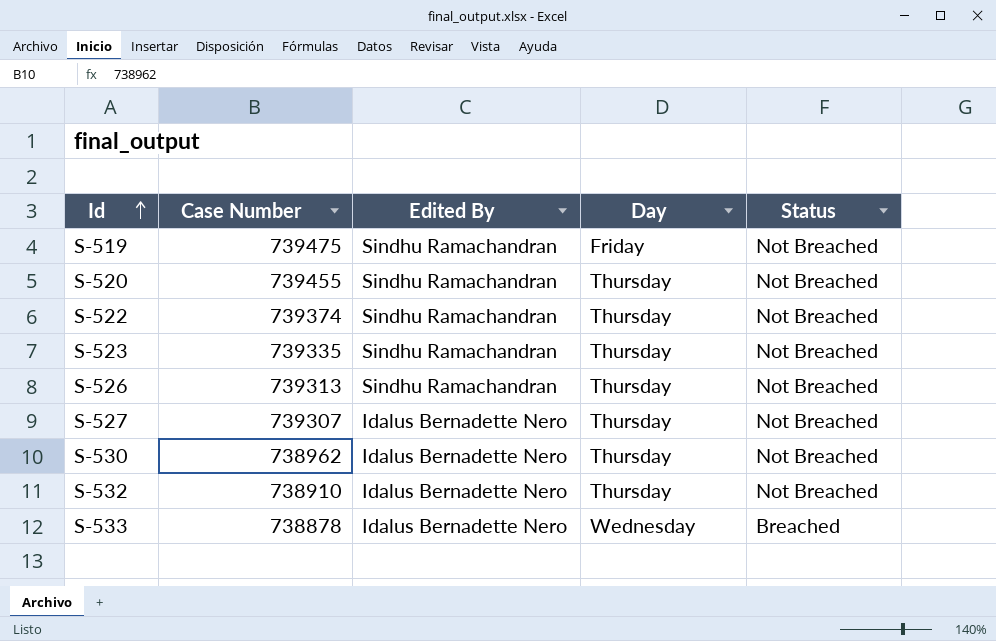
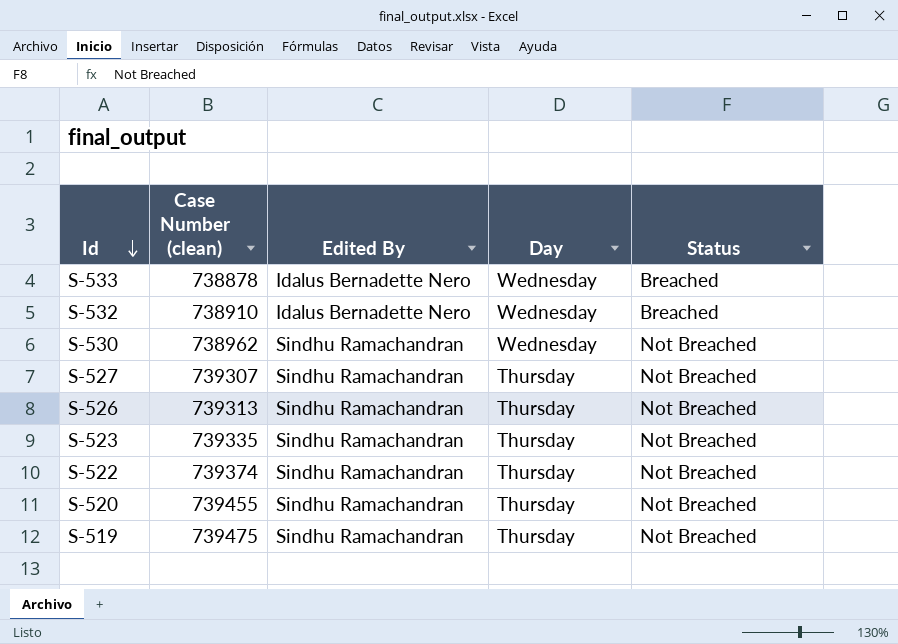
row order: Id ascending -> Id descending
column name: Case Number -> Case Number (clean)
S-532 | Day: Thursday -> Wednesday
S-532 | Status: Not Breached -> Breached
S-530 | Edited By: Idalus Bernadette Nero -> Sindhu Ramachandran
S-530 | Day: Thursday -> Wednesday
S-527 | Edited By: Idalus Bernadette Nero -> Sindhu Ramachandran
S-519 | Day: Friday -> Thursday

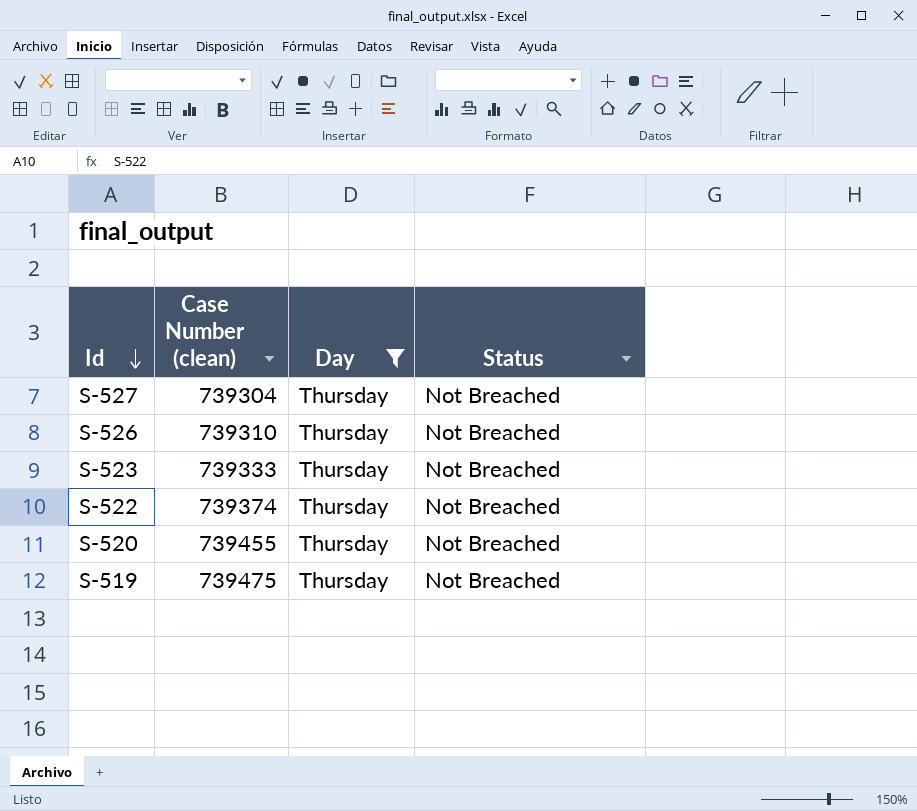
filter: none -> Day = Thursday
column Edited By | position: 3 -> none
S-527 | Case Number (clean): 739307 -> 739304
S-526 | Case Number (clean): 739313 -> 739310
S-523 | Case Number (clean): 739335 -> 739333

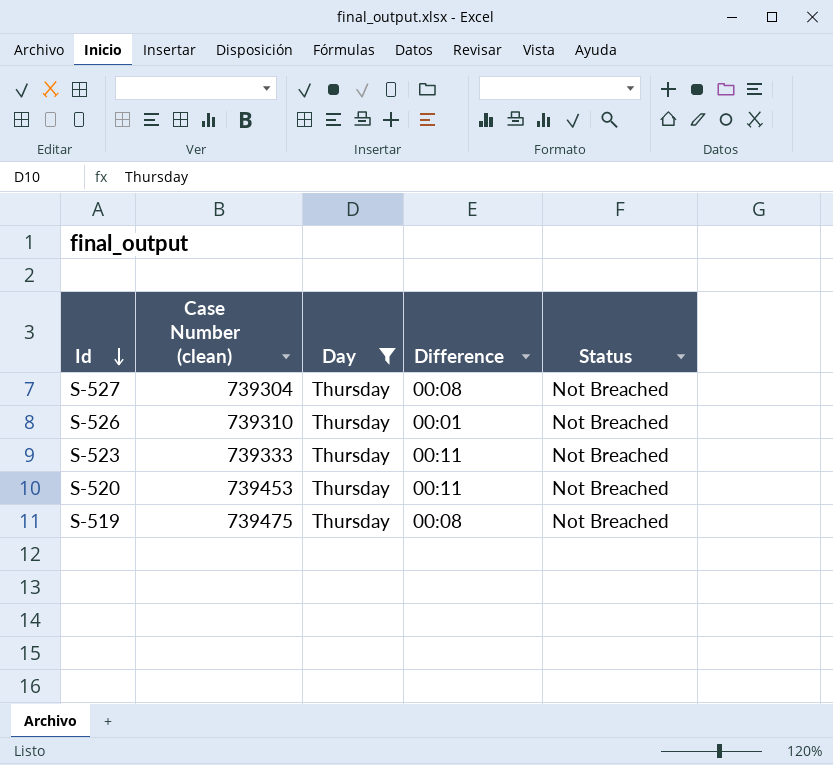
column Difference | position: none -> 4
row S-522: 739374 | Thursday | Not Breached -> none
S-520 | Case Number (clean): 739455 -> 739453

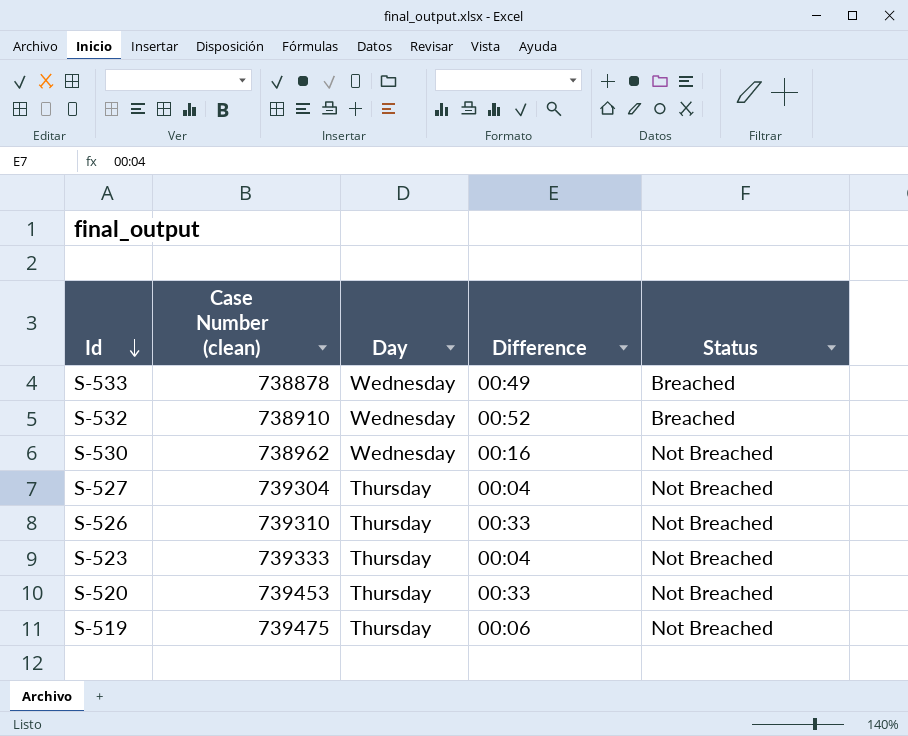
filter: Day = Thursday -> none
S-527 | Difference: 00:08 -> 00:04
S-526 | Difference: 00:01 -> 00:33
S-523 | Difference: 00:11 -> 00:04
S-520 | Difference: 00:11 -> 00:33
S-519 | Difference: 00:08 -> 00:06

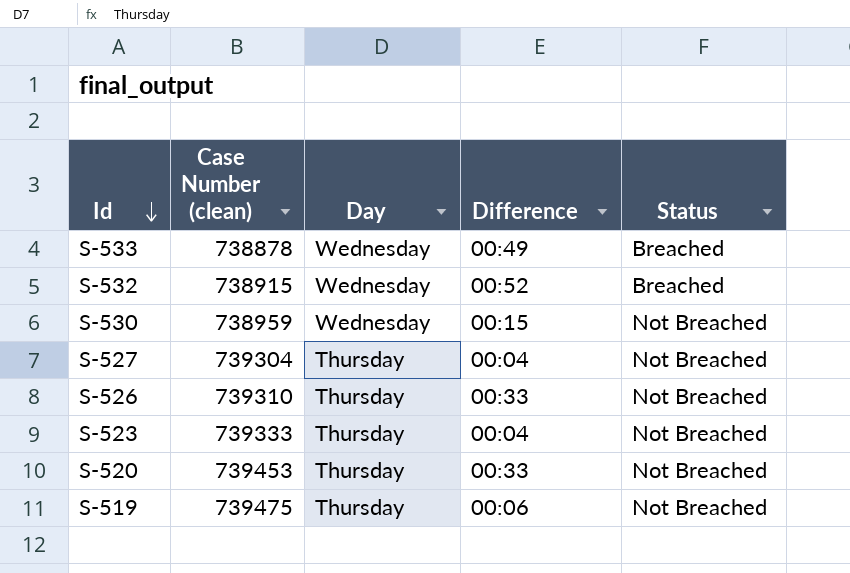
S-532 | Case Number (clean): 738910 -> 738915
S-530 | Case Number (clean): 738962 -> 738959
S-530 | Difference: 00:16 -> 00:15

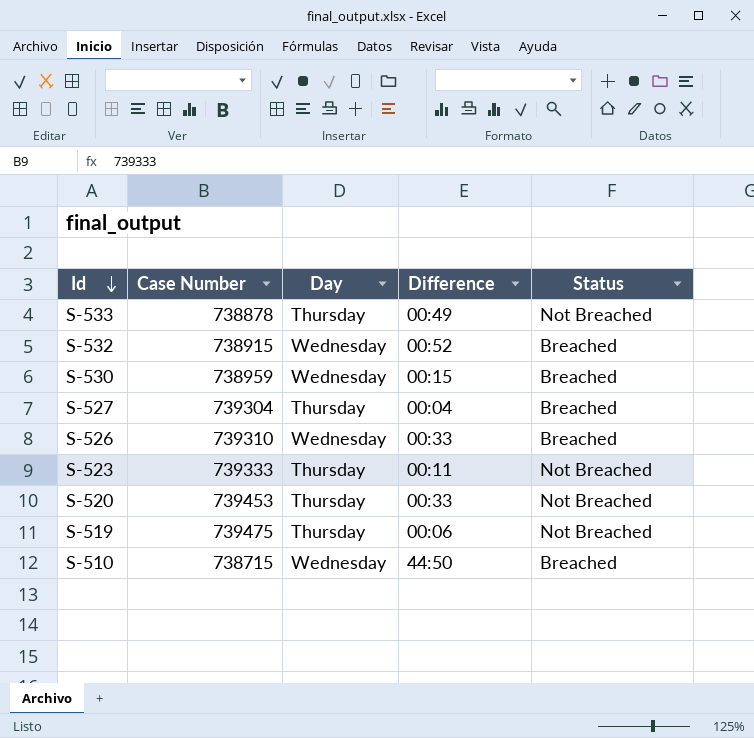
column name: Case Number (clean) -> Case Number
S-533 | Day: Wednesday -> Thursday
S-533 | Status: Breached -> Not Breached
S-530 | Status: Not Breached -> Breached
S-527 | Status: Not Breached -> Breached
S-526 | Day: Thursday -> Wednesday
S-526 | Status: Not Breached -> Breached
S-523 | Difference: 00:04 -> 00:11
row S-510: none -> 738715 | Wednesday | 44:50 | Breached

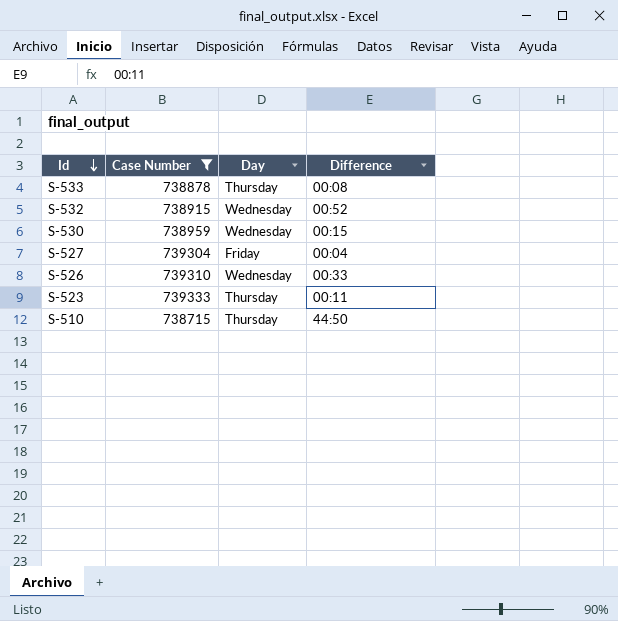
filter: none -> Case Number <= 739333
column Status | position: 5 -> none
S-533 | Difference: 00:49 -> 00:08
S-527 | Day: Thursday -> Friday
S-510 | Day: Wednesday -> Thursday

